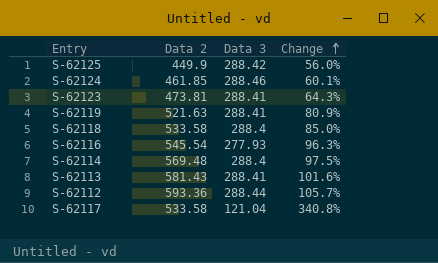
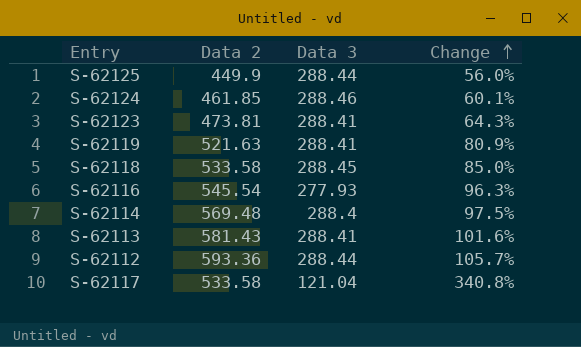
S-62125 | Data 3: 288.42 -> 288.44
S-62118 | Data 3: 288.4 -> 288.45

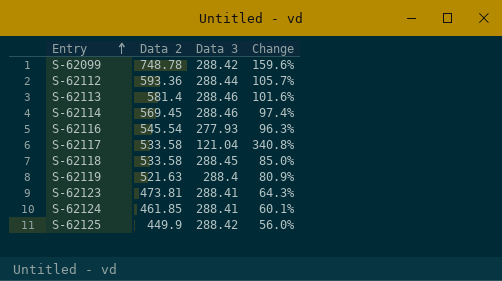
row order: Change ascending -> Entry ascending
row S-62099: none -> 748.78 | 288.42 | 159.6%
S-62113 | Data 2: 581.43 -> 581.4
S-62113 | Data 3: 288.41 -> 288.46
S-62114 | Data 2: 569.48 -> 569.45
S-62114 | Data 3: 288.4 -> 288.46
S-62114 | Change: 97.5% -> 97.4%
S-62119 | Data 3: 288.41 -> 288.4
S-62124 | Data 3: 288.46 -> 288.41
S-62125 | Data 3: 288.44 -> 288.42

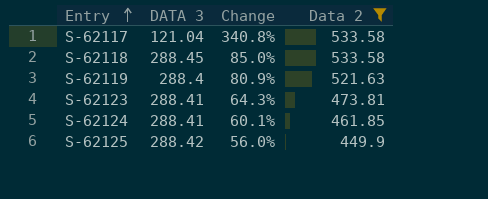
filter: none -> Data 2 <= 533.58
column name: Data 3 -> DATA 3
column Data 2 | position: 2 -> 4

